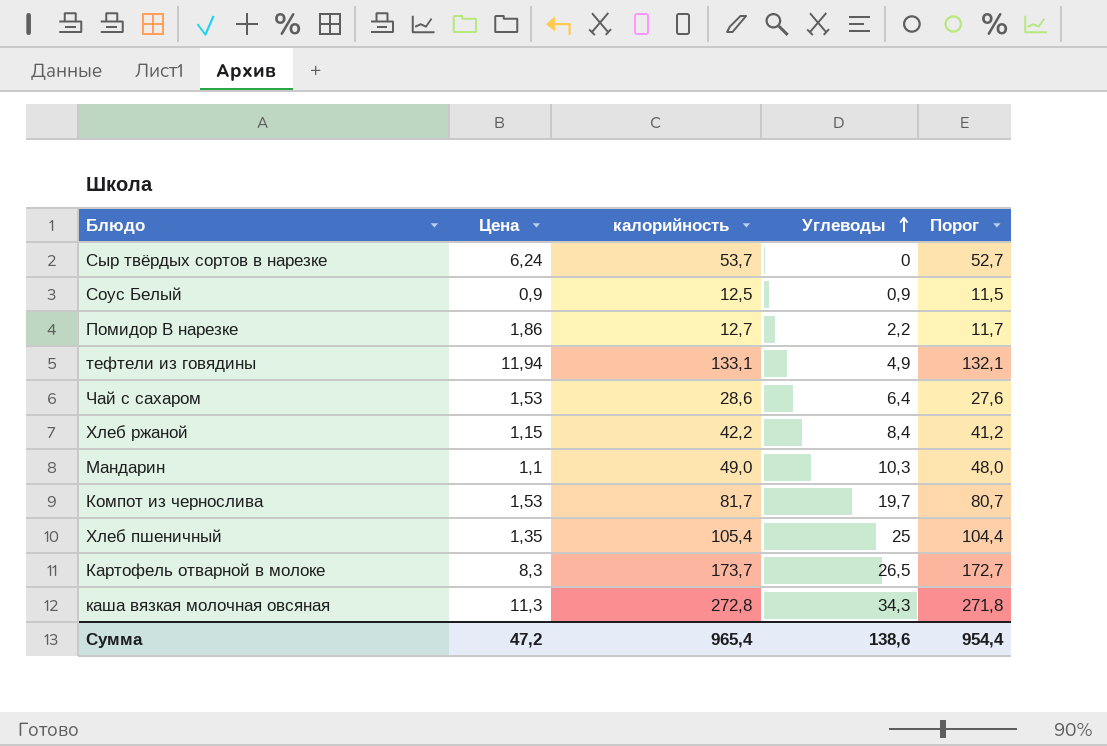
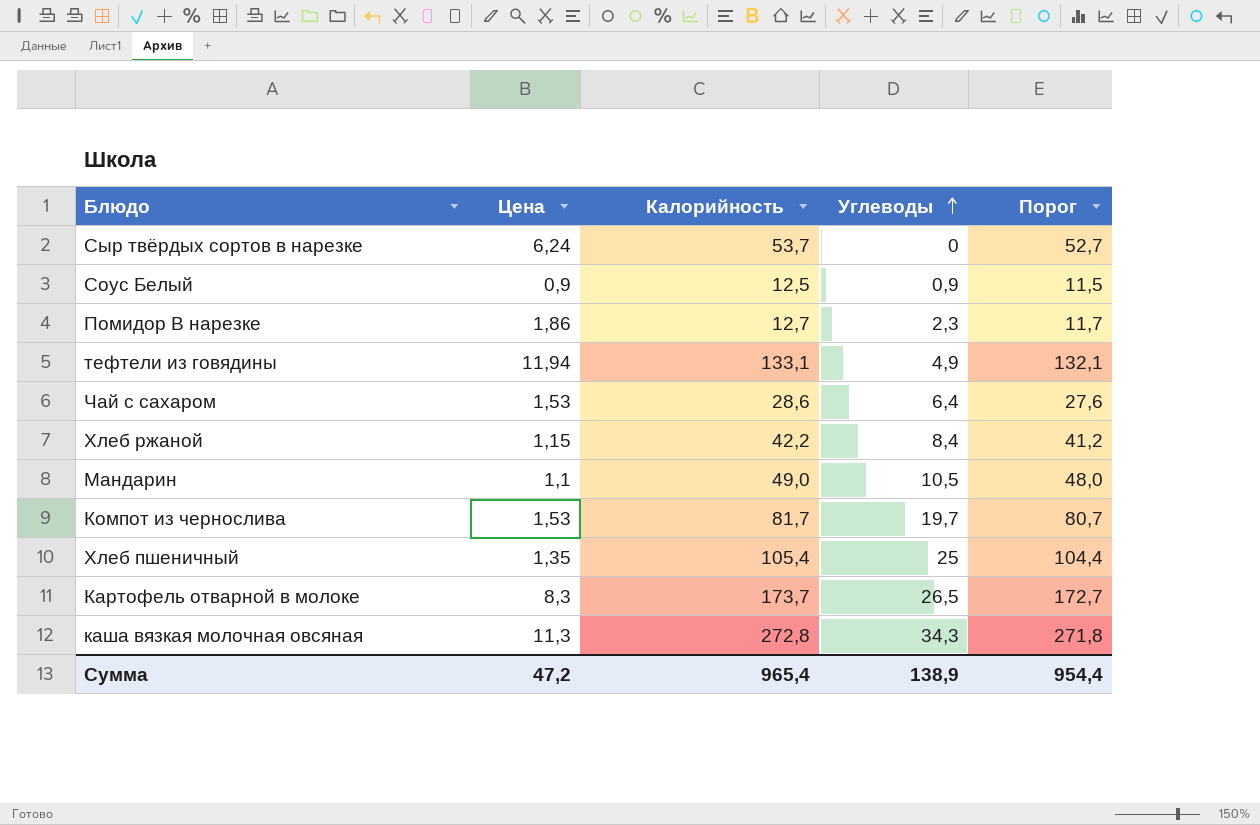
column name: калорийность -> Калорийность
Помидор В нарезке | Углеводы: 2,2 -> 2,3
Мандарин | Углеводы: 10,3 -> 10,5
Сумма | Углеводы: 138,6 -> 138,9

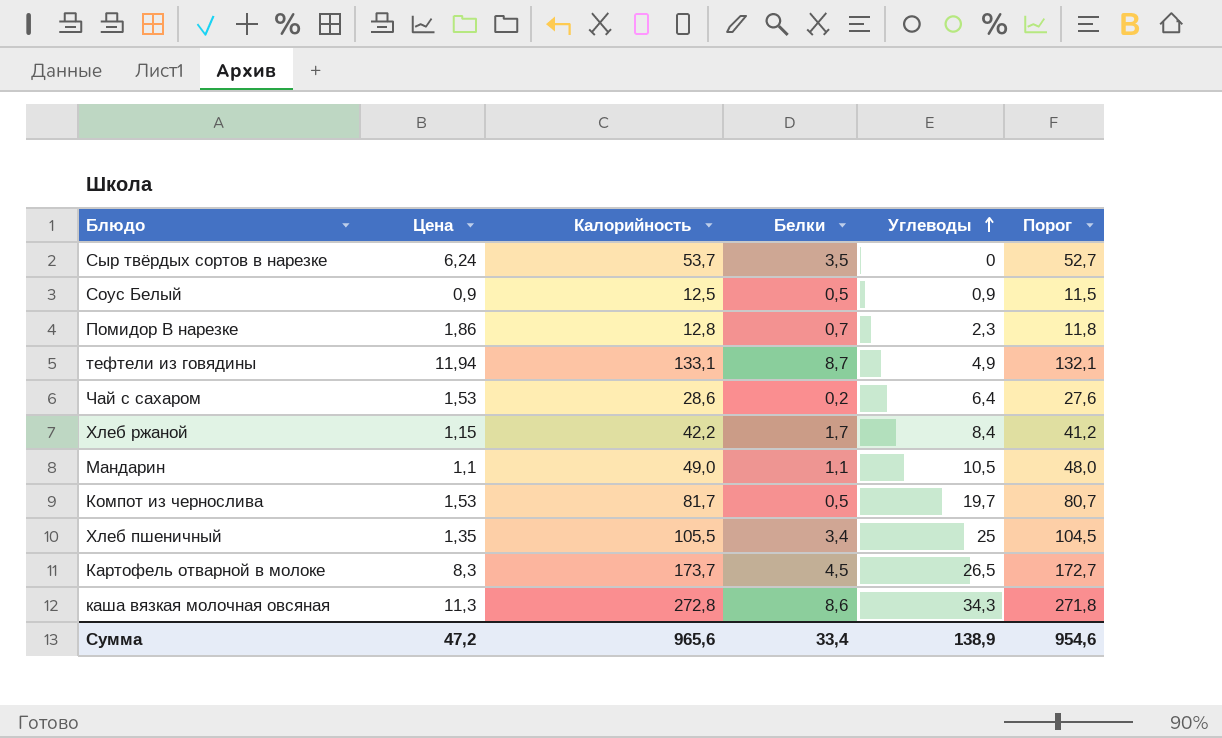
column Белки | position: none -> 4
Помидор В нарезке | Калорийность: 12,7 -> 12,8
Помидор В нарезке | Порог: 11,7 -> 11,8
Хлеб пшеничный | Калорийность: 105,4 -> 105,5
Хлеб пшеничный | Порог: 104,4 -> 104,5
Сумма | Калорийность: 965,4 -> 965,6
Сумма | Порог: 954,4 -> 954,6

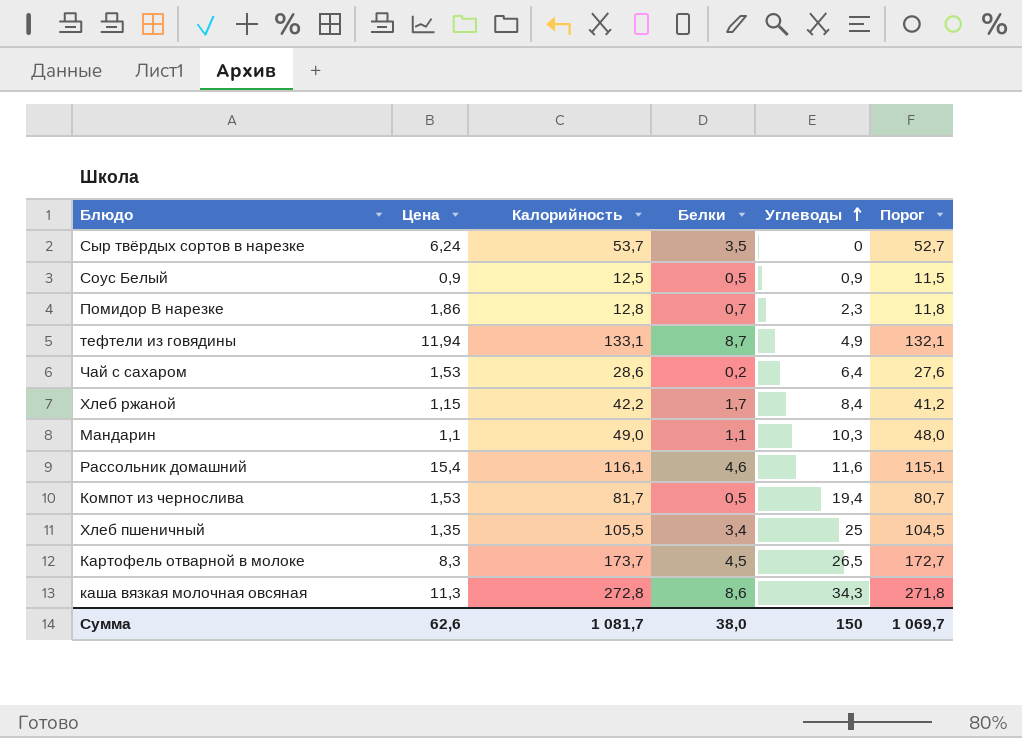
Мандарин | Углеводы: 10,5 -> 10,3
row Рассольник домашний: none -> 15,4 | 116,1 | 4,6 | 11,6 | 115,1
Компот из чернослива | Углеводы: 19,7 -> 19,4
Сумма | Цена: 47,2 -> 62,6
Сумма | Калорийность: 965,6 -> 1 081,7
Сумма | Белки: 33,4 -> 38,0
Сумма | Углеводы: 138,9 -> 150
Сумма | Порог: 954,6 -> 1 069,7

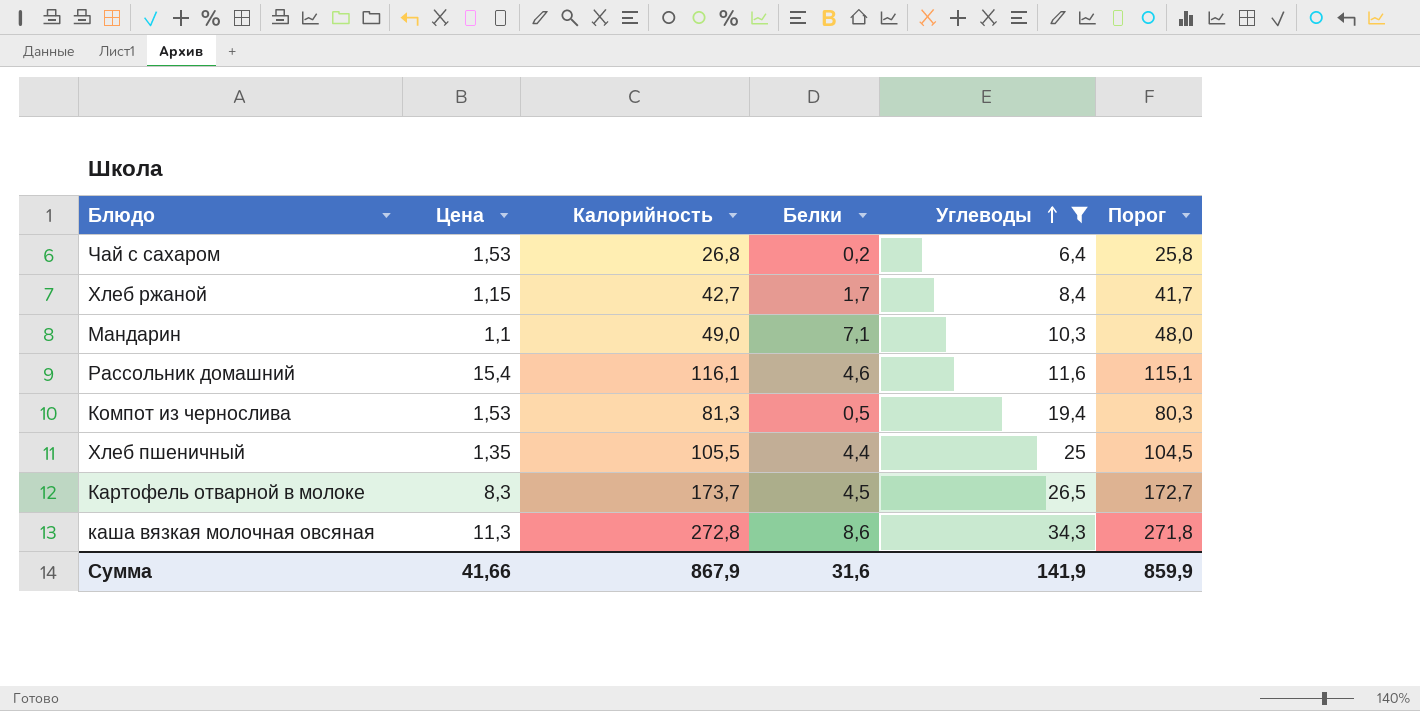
filter: none -> Углеводы >= 6,4
Чай с сахаром | Калорийность: 28,6 -> 26,8
Чай с сахаром | Порог: 27,6 -> 25,8
Хлеб ржаной | Калорийность: 42,2 -> 42,7
Хлеб ржаной | Порог: 41,2 -> 41,7
Мандарин | Белки: 1,1 -> 7,1
Компот из чернослива | Калорийность: 81,7 -> 81,3
Компот из чернослива | Порог: 80,7 -> 80,3
Хлеб пшеничный | Белки: 3,4 -> 4,4
Сумма | Цена: 62,6 -> 41,66
Сумма | Калорийность: 1 081,7 -> 867,9
Сумма | Белки: 38,0 -> 31,6
Сумма | Углеводы: 150 -> 141,9
Сумма | Порог: 1 069,7 -> 859,9

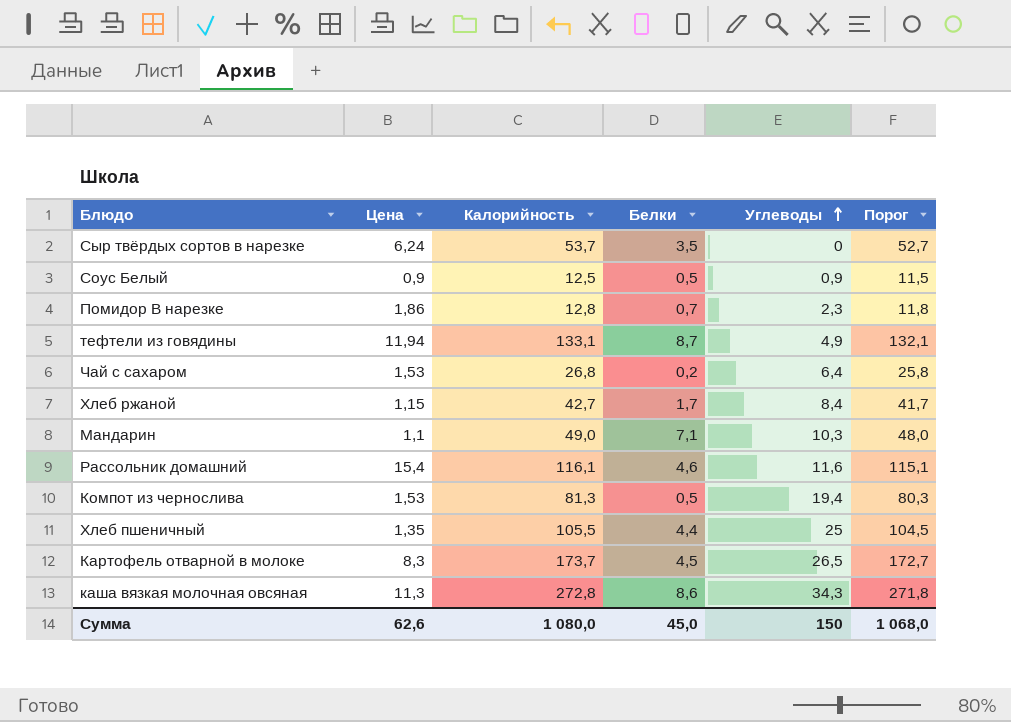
filter: Углеводы >= 6,4 -> none
Сумма | Цена: 41,66 -> 62,6
Сумма | Калорийность: 867,9 -> 1 080,0
Сумма | Белки: 31,6 -> 45,0
Сумма | Углеводы: 141,9 -> 150
Сумма | Порог: 859,9 -> 1 068,0

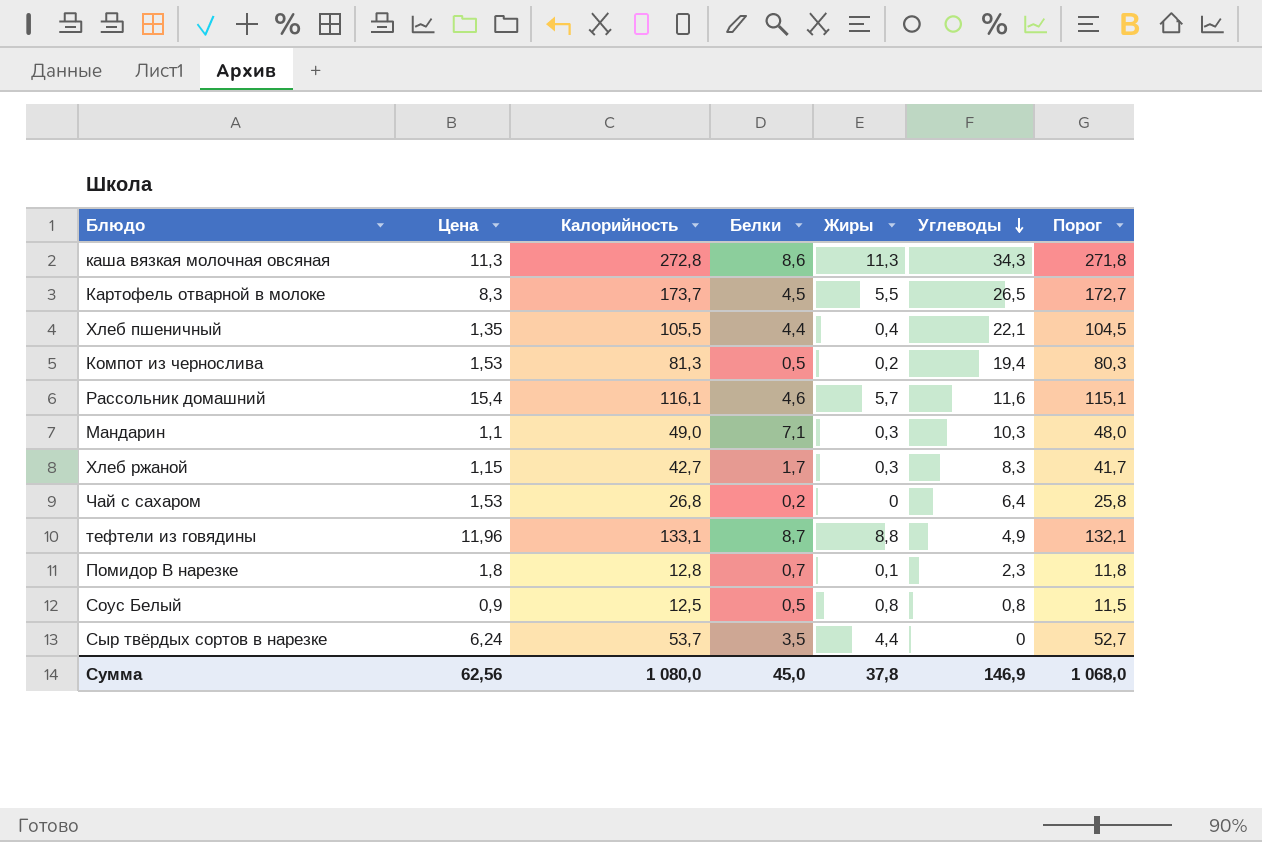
row order: Углеводы ascending -> Углеводы descending
column Жиры | position: none -> 5
Хлеб пшеничный | Углеводы: 25 -> 22,1
Хлеб ржаной | Углеводы: 8,4 -> 8,3
тефтели из говядины | Цена: 11,94 -> 11,96
Помидор В нарезке | Цена: 1,86 -> 1,8
Соус Белый | Углеводы: 0,9 -> 0,8
Сумма | Цена: 62,6 -> 62,56
Сумма | Углеводы: 150 -> 146,9

